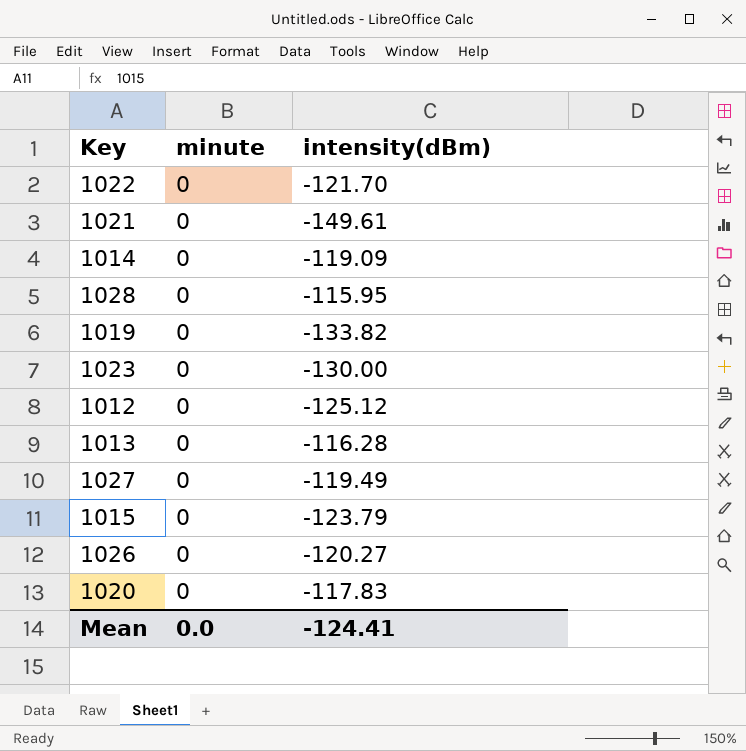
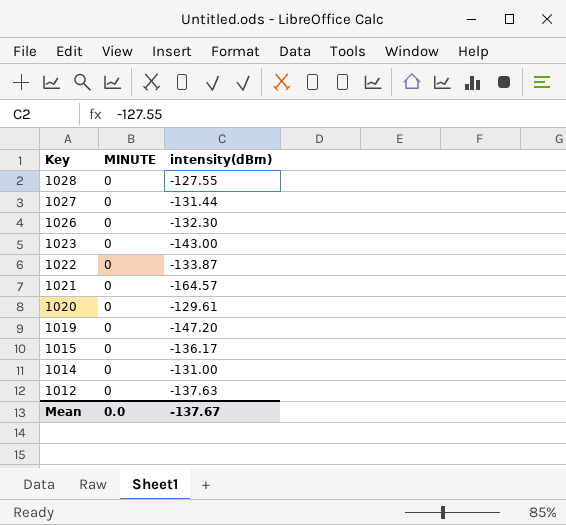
row order: none -> Key descending
column name: minute -> MINUTE
row 1013: 0 | -116.28 -> none
1028 | intensity(dBm): -115.95 -> -127.55
1027 | intensity(dBm): -119.49 -> -131.44
1026 | intensity(dBm): -120.27 -> -132.30
1023 | intensity(dBm): -130.00 -> -143.00
1022 | intensity(dBm): -121.70 -> -133.87
1021 | intensity(dBm): -149.61 -> -164.57
1020 | intensity(dBm): -117.83 -> -129.61
1019 | intensity(dBm): -133.82 -> -147.20
1015 | intensity(dBm): -123.79 -> -136.17
1014 | intensity(dBm): -119.09 -> -131.00
1012 | intensity(dBm): -125.12 -> -137.63
Mean | intensity(dBm): -124.41 -> -137.67

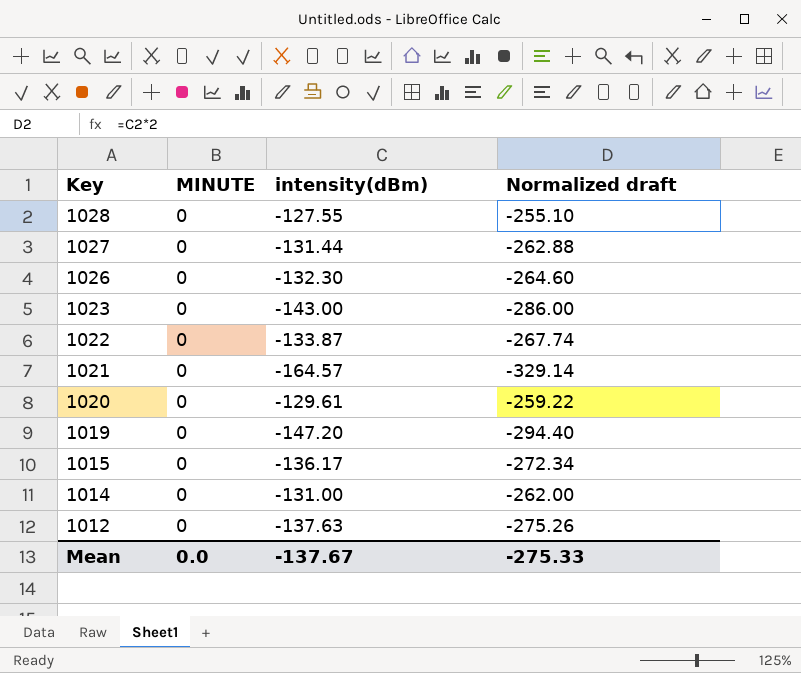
column Normalized draft | formula: none -> [intensity(dBm)] * 2

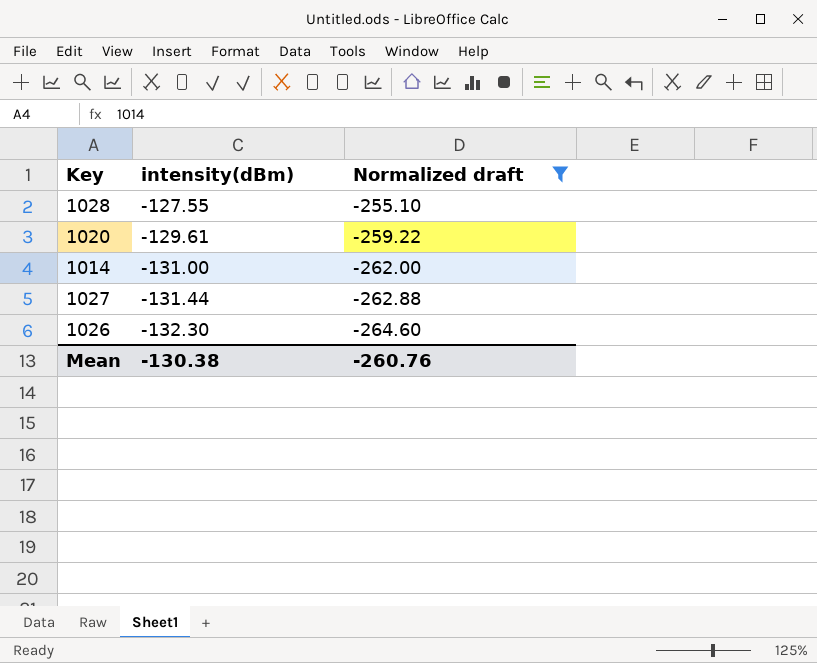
filter: none -> Normalized draft >= -264.60
row order: Key descending -> intensity(dBm) descending
column MINUTE | position: 2 -> none
Mean | intensity(dBm): -137.67 -> -130.38
Mean | Normalized draft: -275.33 -> -260.76

